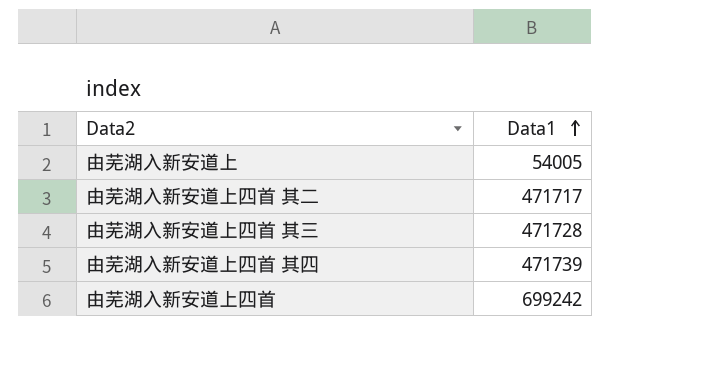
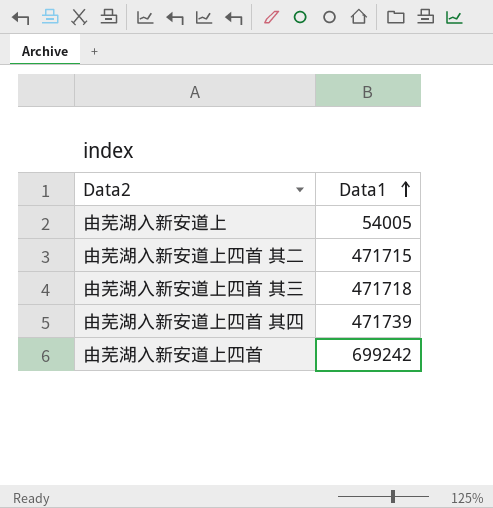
由芜湖入新安道上四首 其二 | Data1: 471717 -> 471715
由芜湖入新安道上四首 其三 | Data1: 471728 -> 471718

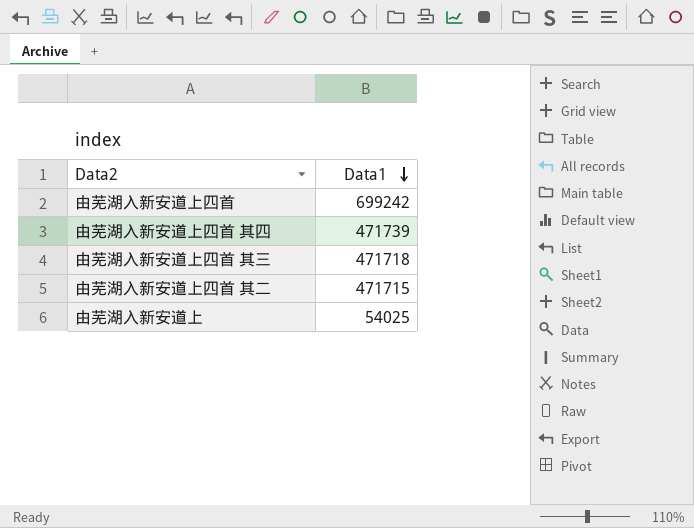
row order: Data1 ascending -> Data1 descending
由芜湖入新安道上 | Data1: 54005 -> 54025

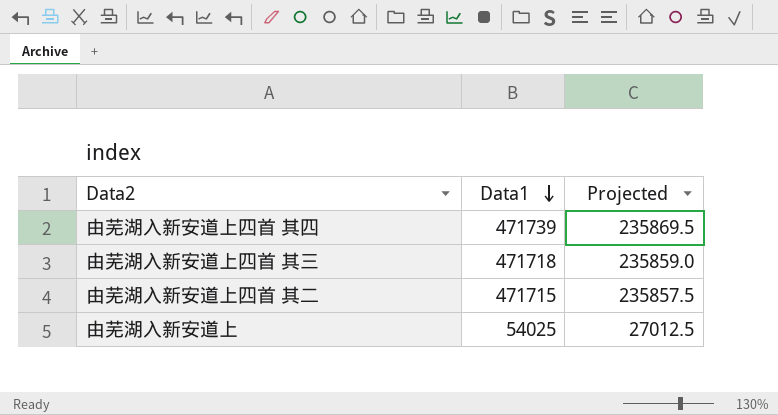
column Projected | formula: none -> [Data1] * 0.5
row 由芜湖入新安道上四首: 699242 -> none

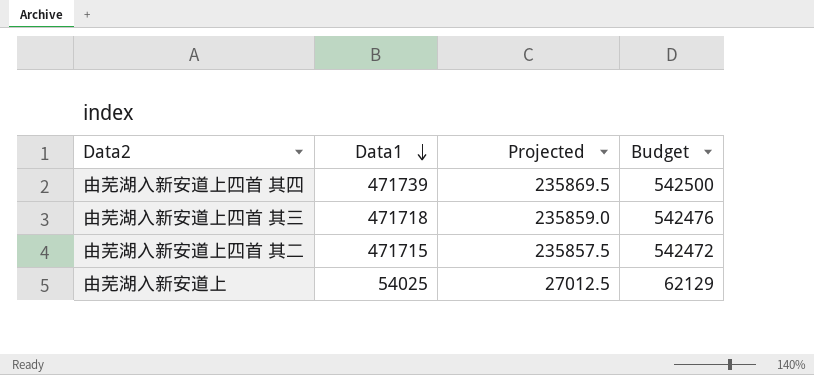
column Budget | formula: none -> [Data1] * 1.15

